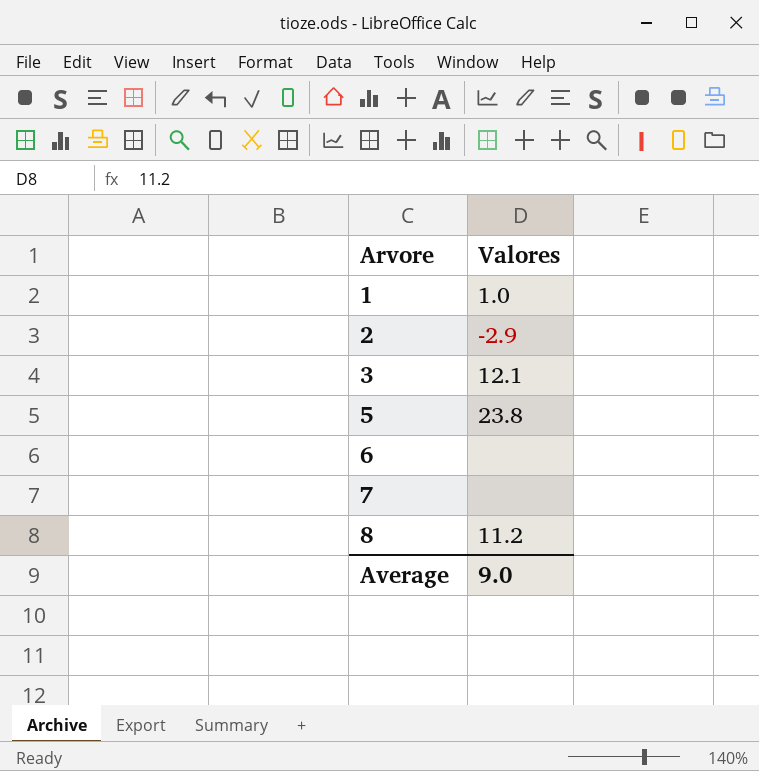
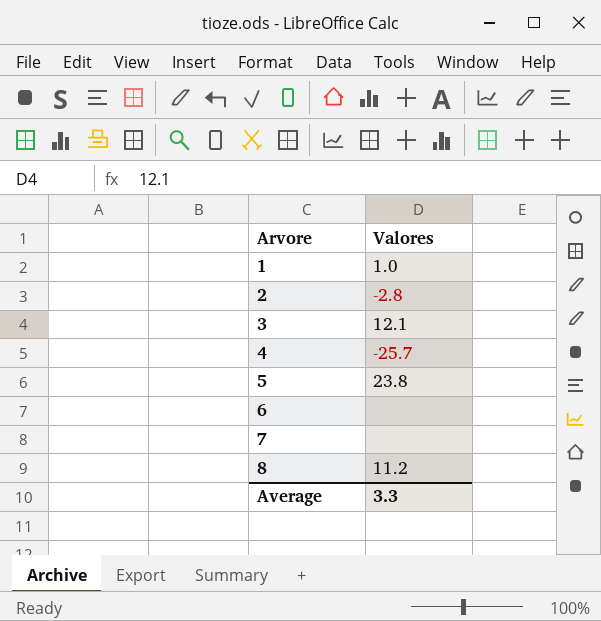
2 | Valores: -2.9 -> -2.8
row 4: none -> -25.7
Average | Valores: 9.0 -> 3.3

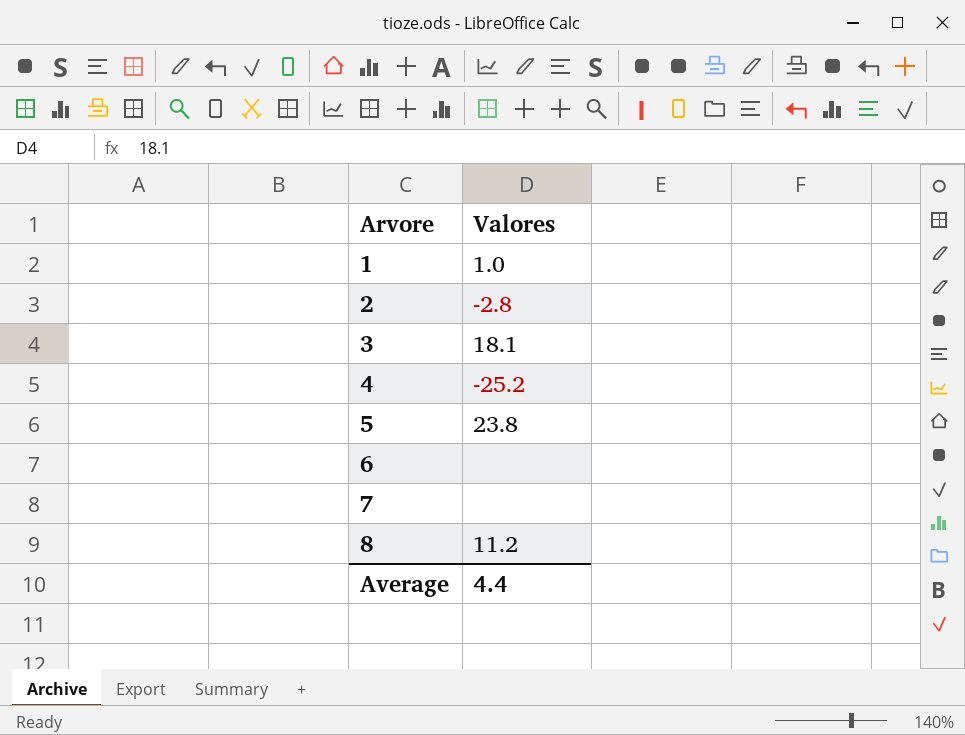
3 | Valores: 12.1 -> 18.1
4 | Valores: -25.7 -> -25.2
Average | Valores: 3.3 -> 4.4

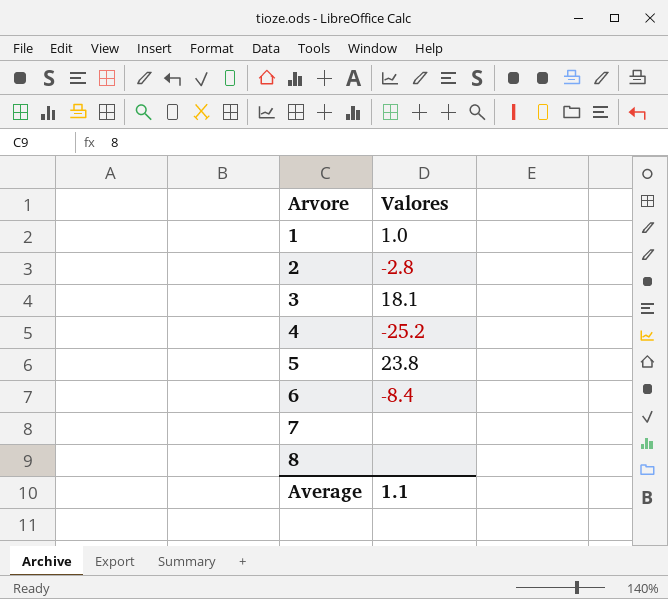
6 | Valores: none -> -8.4
8 | Valores: 11.2 -> none
Average | Valores: 4.4 -> 1.1

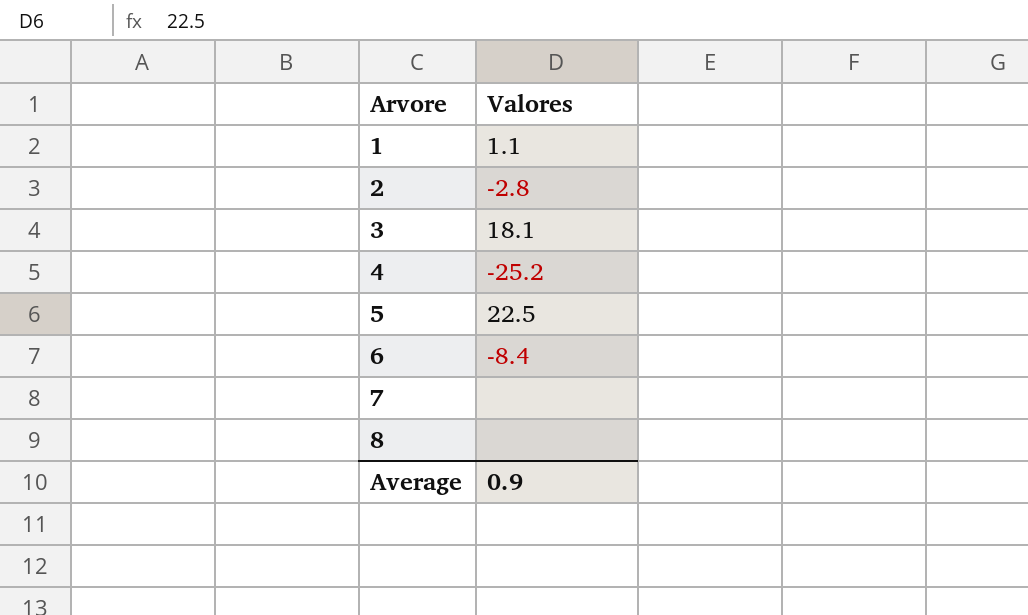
1 | Valores: 1.0 -> 1.1
5 | Valores: 23.8 -> 22.5
Average | Valores: 1.1 -> 0.9

